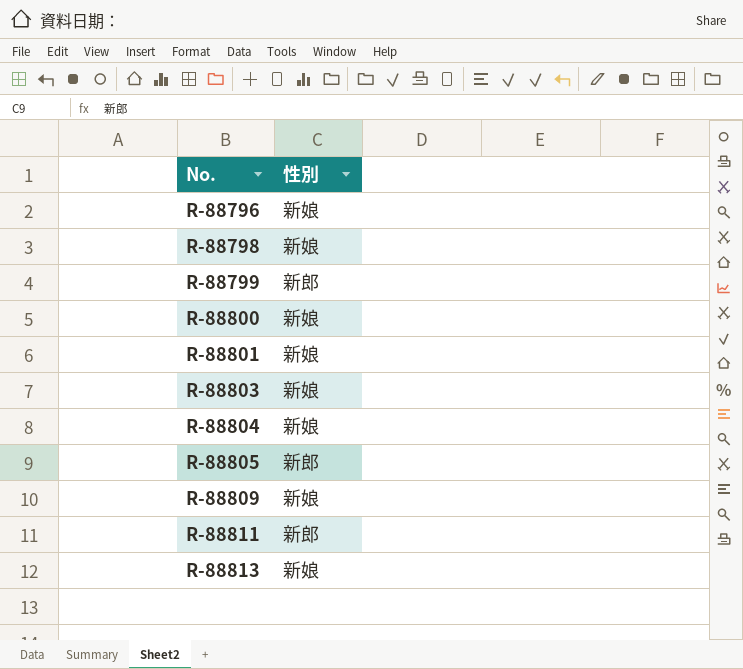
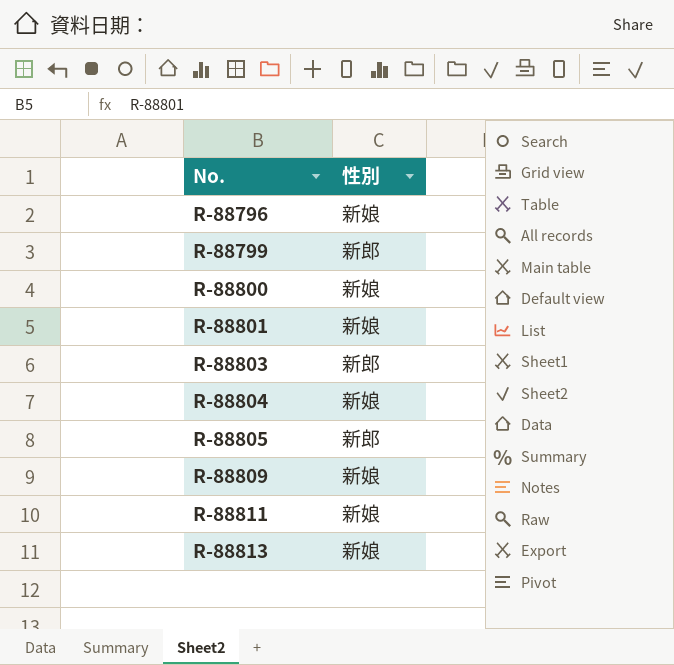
row R-88798: 新娘 -> none
R-88803 | 性別: 新娘 -> 新郎
R-88811 | 性別: 新郎 -> 新娘

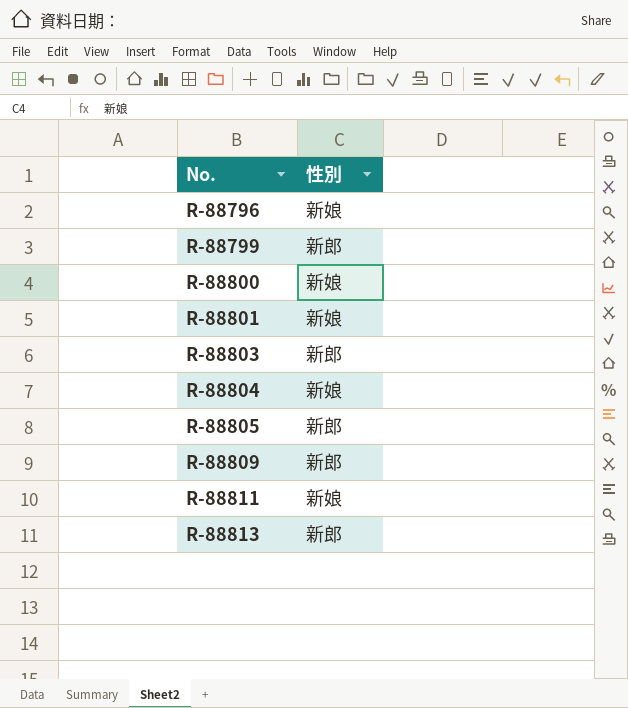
R-88809 | 性別: 新娘 -> 新郎
R-88813 | 性別: 新娘 -> 新郎

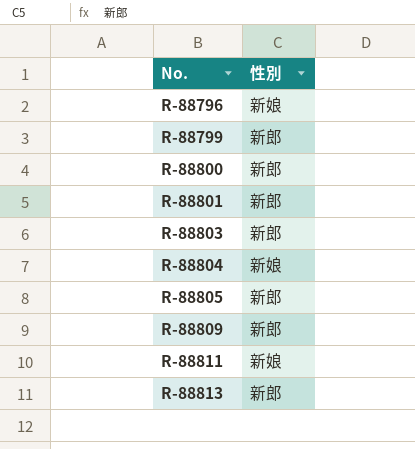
R-88800 | 性別: 新娘 -> 新郎
R-88801 | 性別: 新娘 -> 新郎

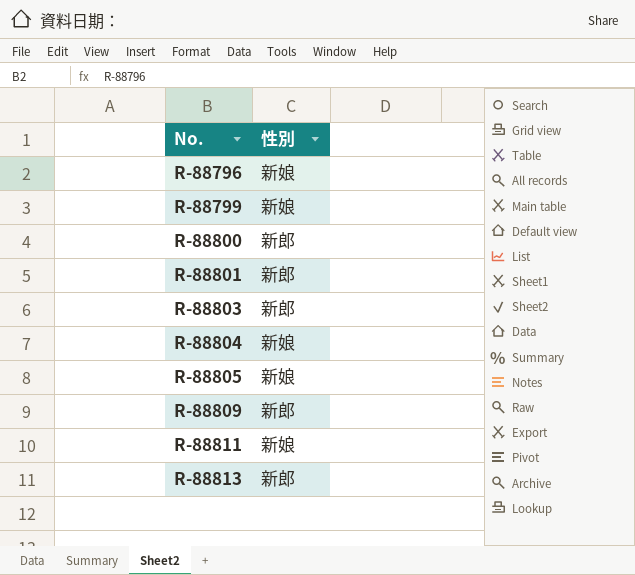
R-88799 | 性別: 新郎 -> 新娘
R-88805 | 性別: 新郎 -> 新娘

